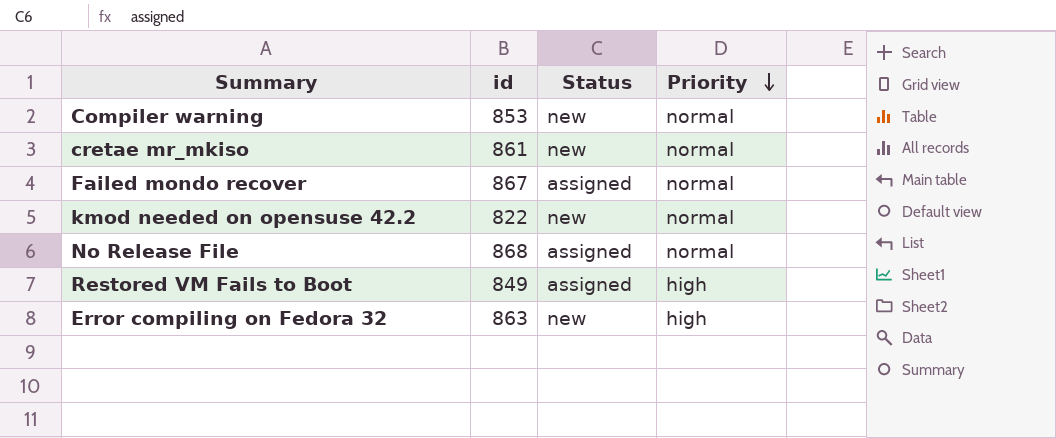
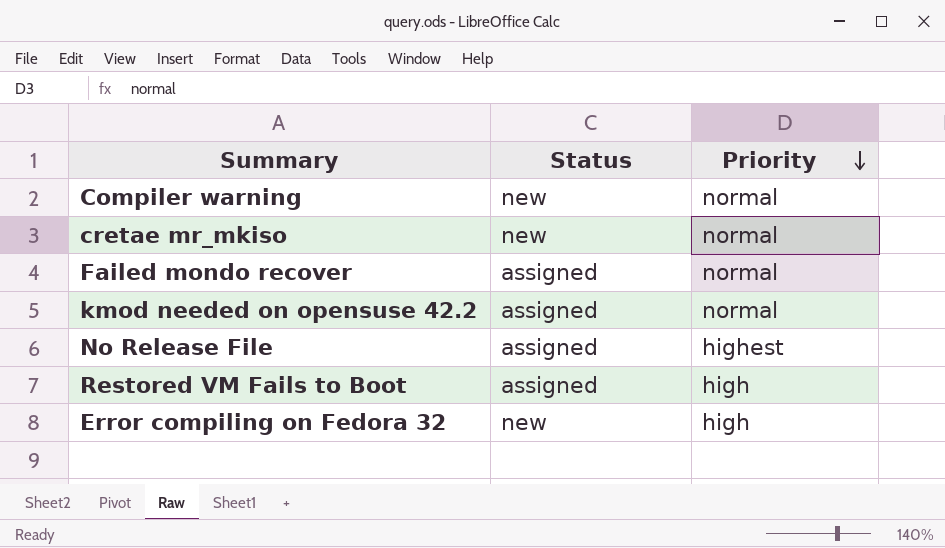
column id | position: 2 -> none
kmod needed on opensuse 42.2 | Status: new -> assigned
No Release File | Priority: normal -> highest

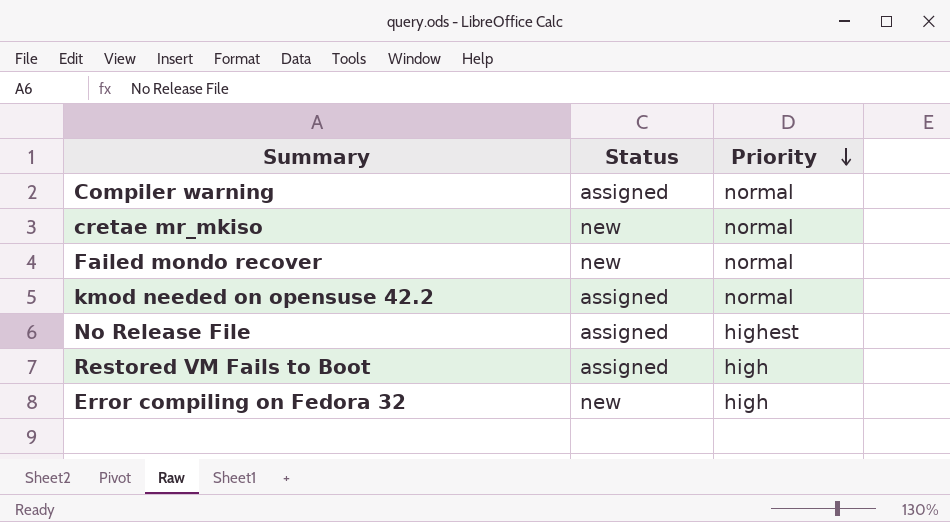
Compiler warning | Status: new -> assigned
Failed mondo recover | Status: assigned -> new

